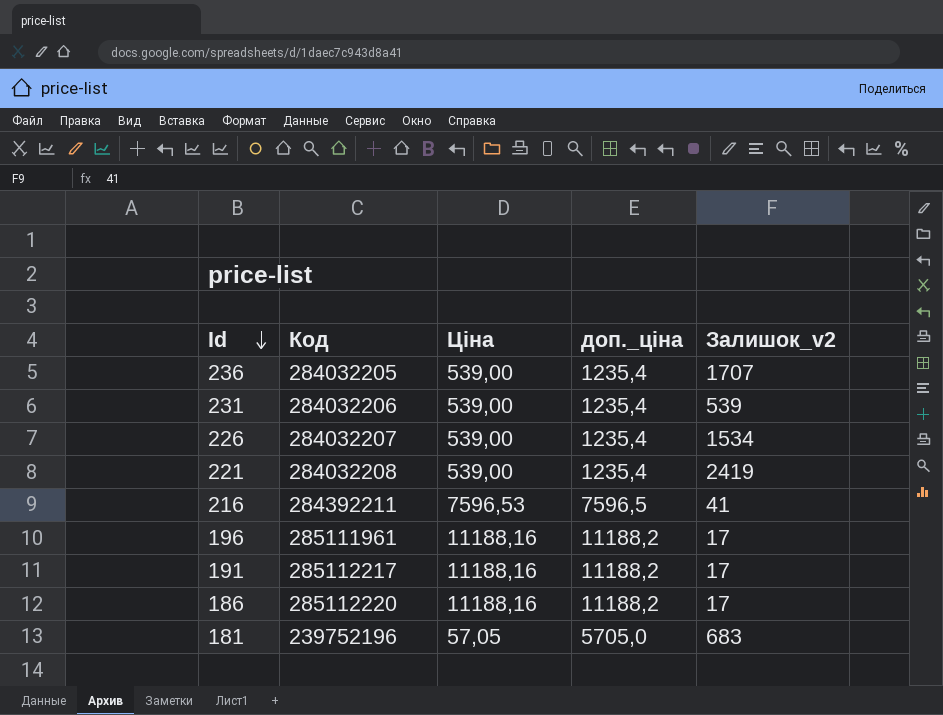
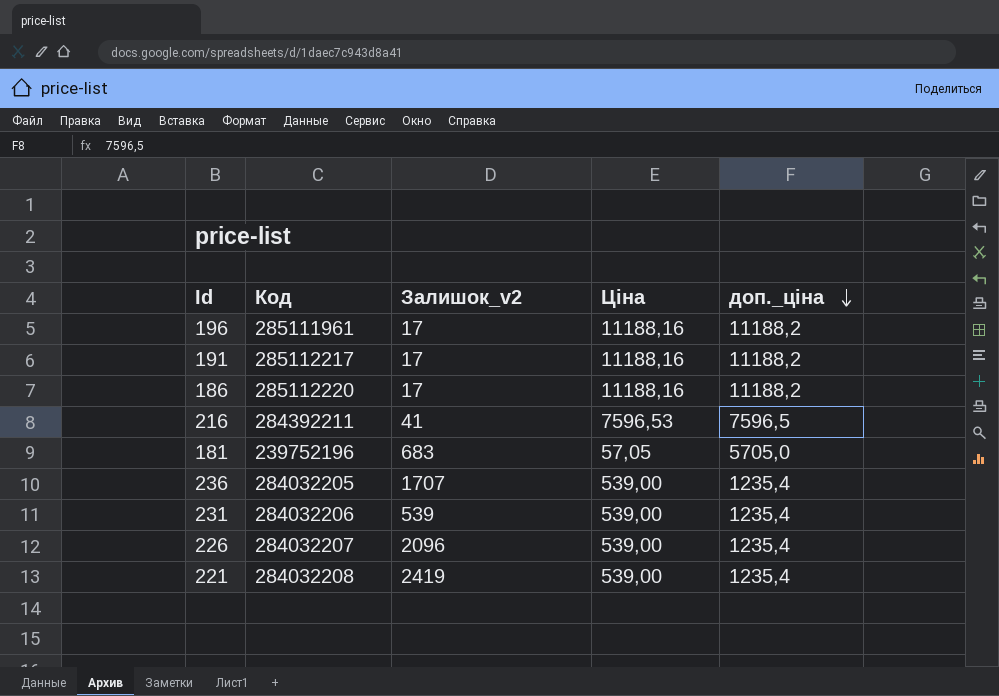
row order: Id descending -> доп._ціна descending
column Залишок_v2 | position: 5 -> 3
226 | Залишок_v2: 1534 -> 2096

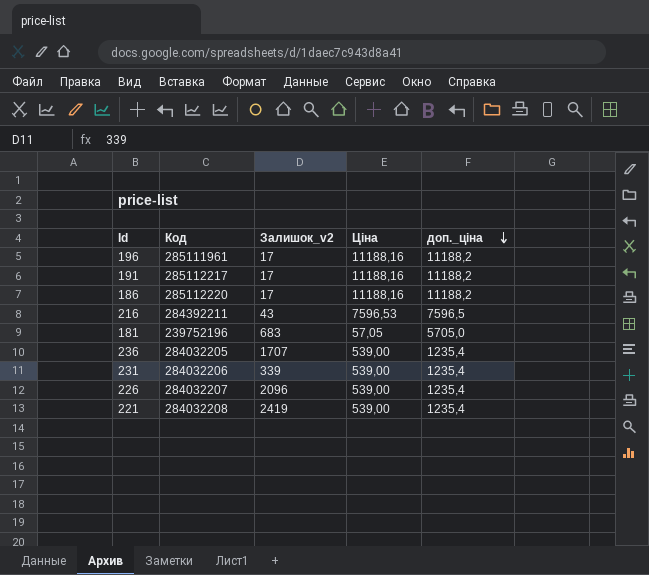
216 | Залишок_v2: 41 -> 43
231 | Залишок_v2: 539 -> 339

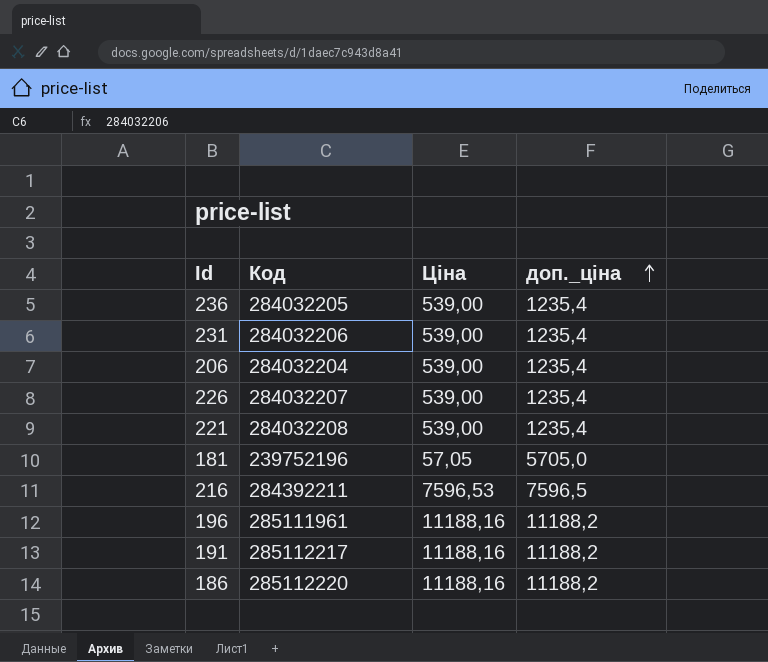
row order: доп._ціна descending -> доп._ціна ascending
column Залишок_v2 | position: 3 -> none
row 206: none -> 284032204 | 539,00 | 1235,4

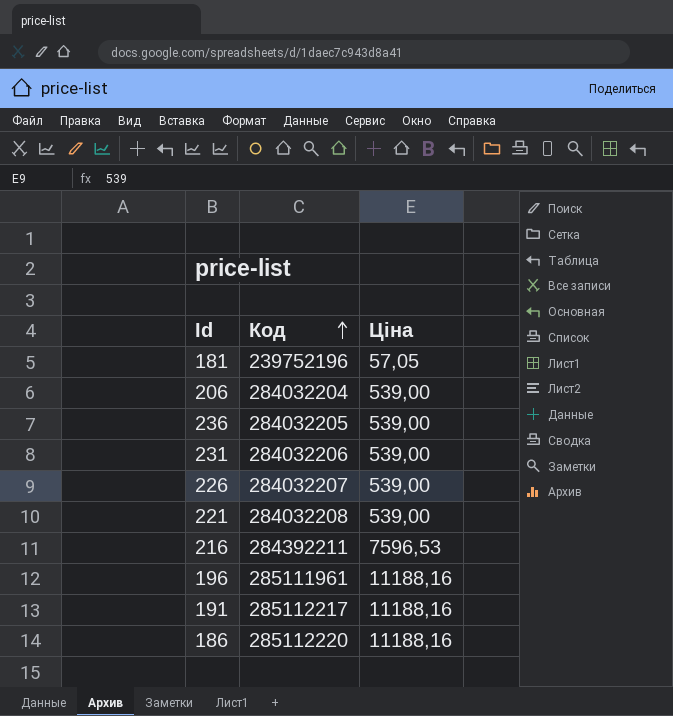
row order: доп._ціна ascending -> Код ascending
column доп._ціна | position: 4 -> none

